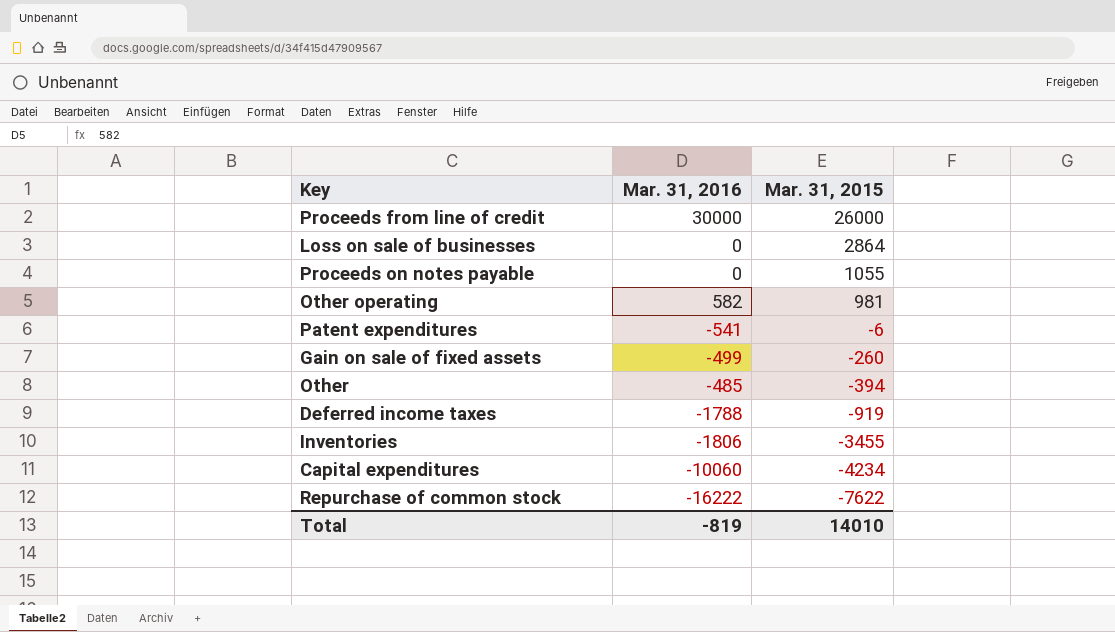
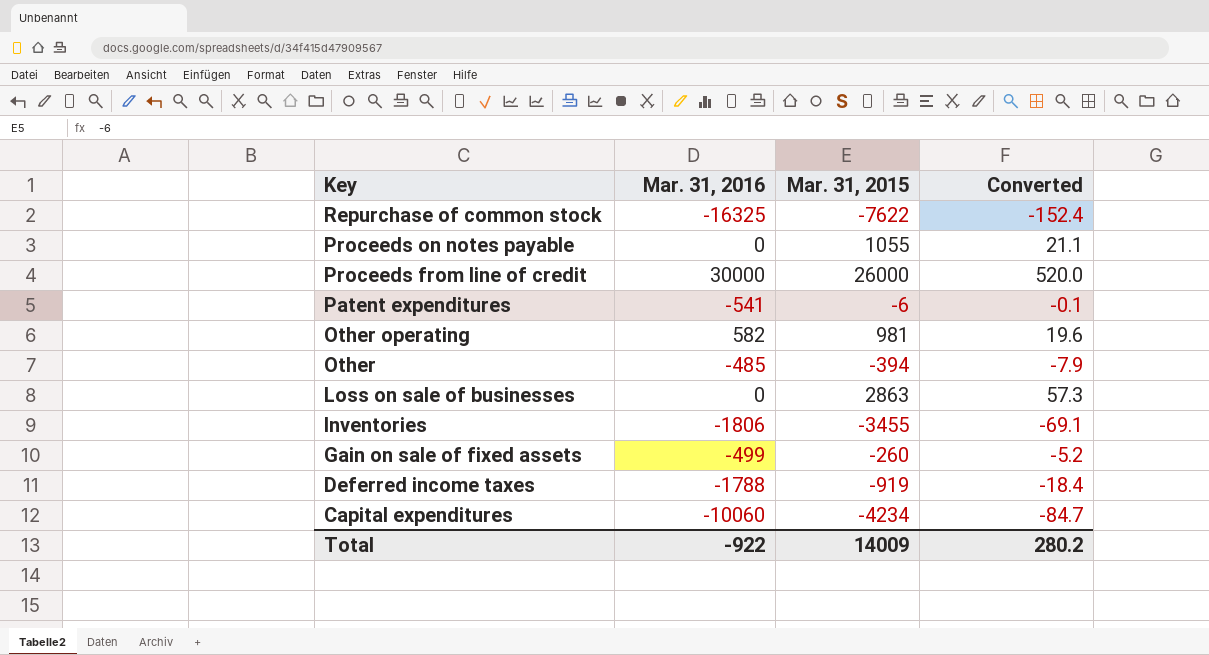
row order: Mar. 31, 2015 descending -> Key descending
column Converted | formula: none -> [Mar. 31, 2015] * 0.02
Repurchase of common stock | Mar. 31, 2016: -16222 -> -16325
Loss on sale of businesses | Mar. 31, 2015: 2864 -> 2863
Total | Mar. 31, 2016: -819 -> -922
Total | Mar. 31, 2015: 14010 -> 14009

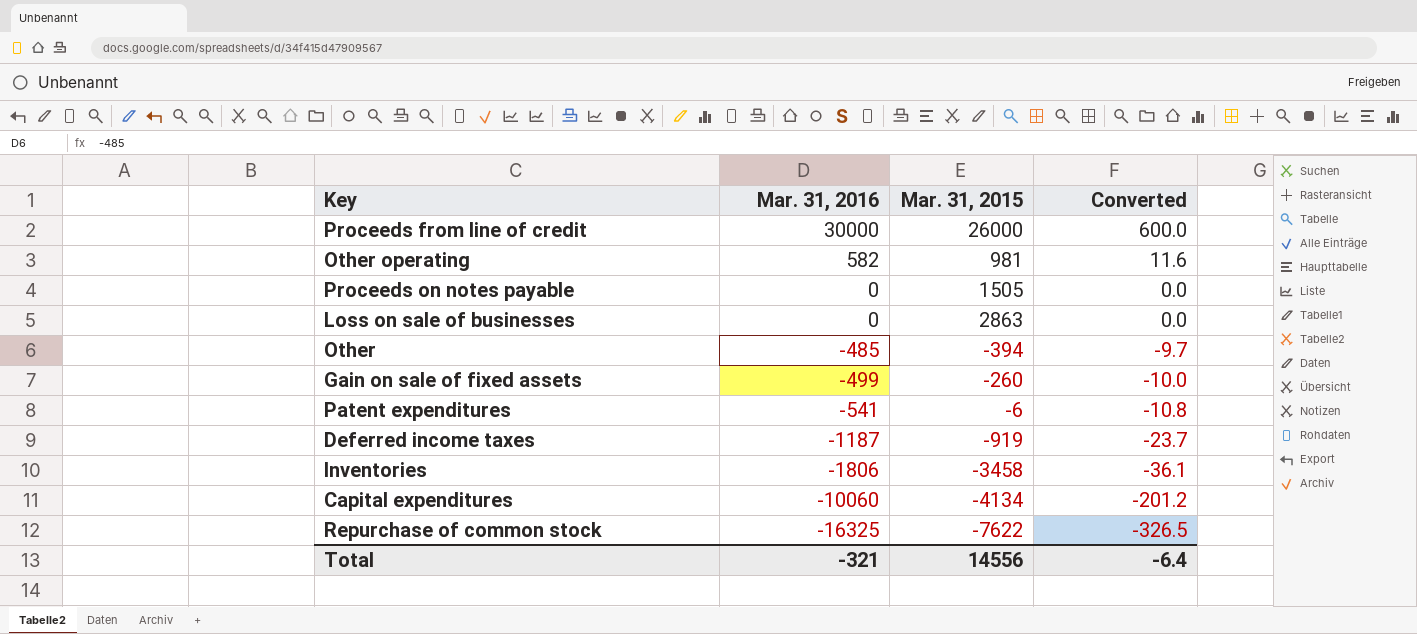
row order: Key descending -> Mar. 31, 2016 descending
column Converted | formula: [Mar. 31, 2015] * 0.02 -> [Mar. 31, 2016] * 0.02
Proceeds on notes payable | Mar. 31, 2015: 1055 -> 1505
Deferred income taxes | Mar. 31, 2016: -1788 -> -1187
Inventories | Mar. 31, 2015: -3455 -> -3458
Capital expenditures | Mar. 31, 2015: -4234 -> -4134
Total | Mar. 31, 2016: -922 -> -321
Total | Mar. 31, 2015: 14009 -> 14556
Total | Converted: 280.2 -> -6.4

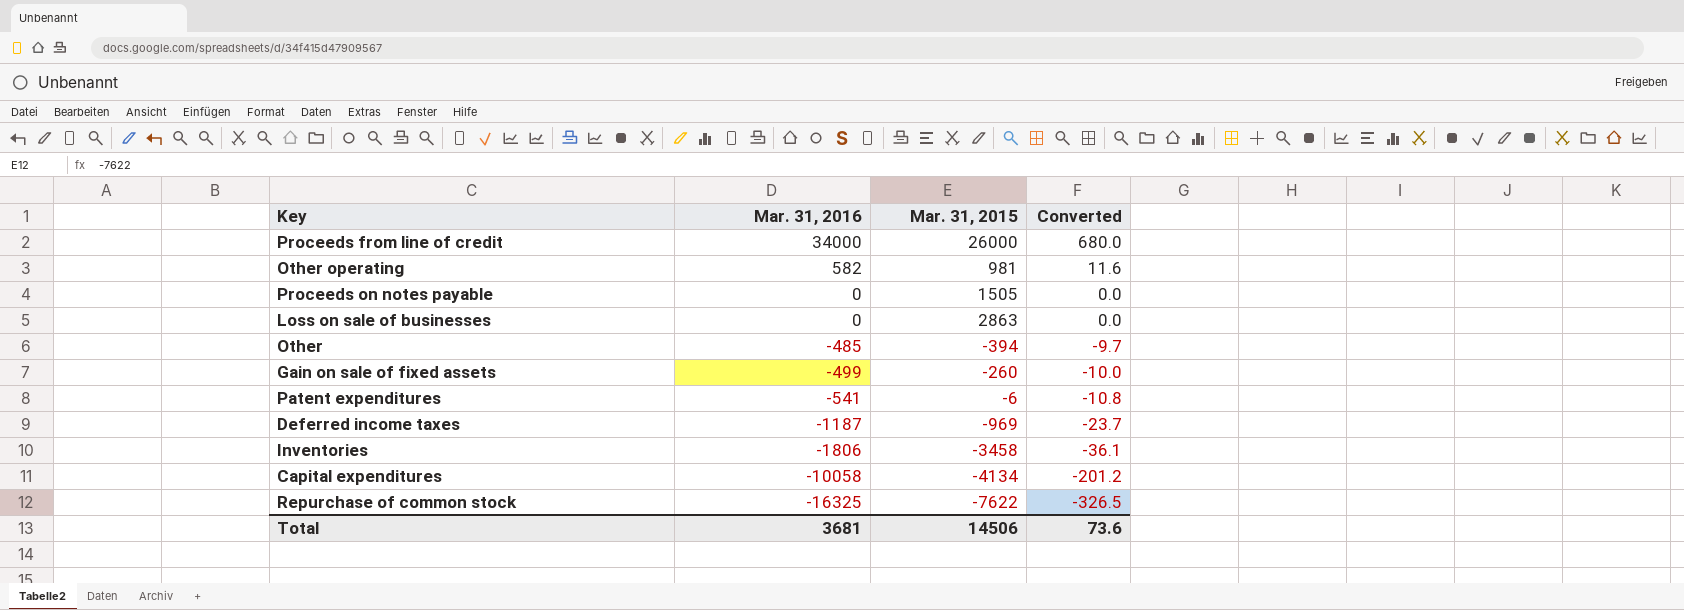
Proceeds from line of credit | Mar. 31, 2016: 30000 -> 34000
Proceeds from line of credit | Converted: 600.0 -> 680.0
Deferred income taxes | Mar. 31, 2015: -919 -> -969
Capital expenditures | Mar. 31, 2016: -10060 -> -10058
Total | Mar. 31, 2016: -321 -> 3681
Total | Mar. 31, 2015: 14556 -> 14506
Total | Converted: -6.4 -> 73.6

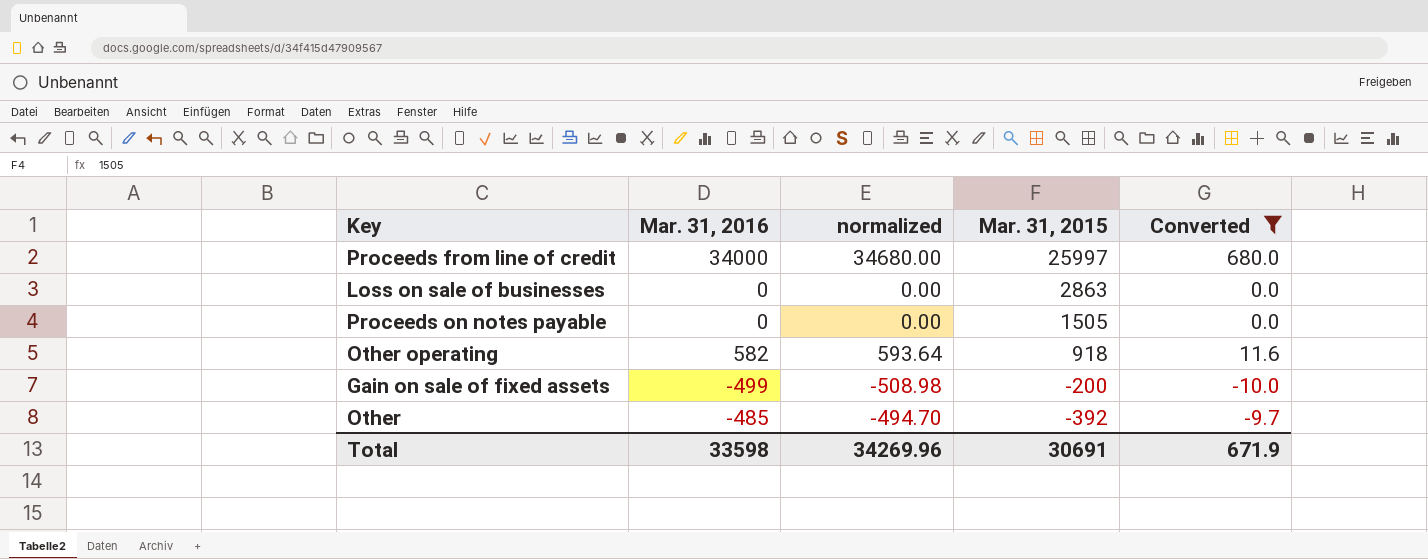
filter: none -> Converted >= -10.0
row order: Mar. 31, 2016 descending -> Mar. 31, 2015 descending
column normalized | formula: none -> [Mar. 31, 2016] * 1.02
Proceeds from line of credit | Mar. 31, 2015: 26000 -> 25997
Other operating | Mar. 31, 2015: 981 -> 918
Gain on sale of fixed assets | Mar. 31, 2015: -260 -> -200
Other | Mar. 31, 2015: -394 -> -392
Total | Mar. 31, 2016: 3681 -> 33598
Total | Mar. 31, 2015: 14506 -> 30691
Total | Converted: 73.6 -> 671.9

